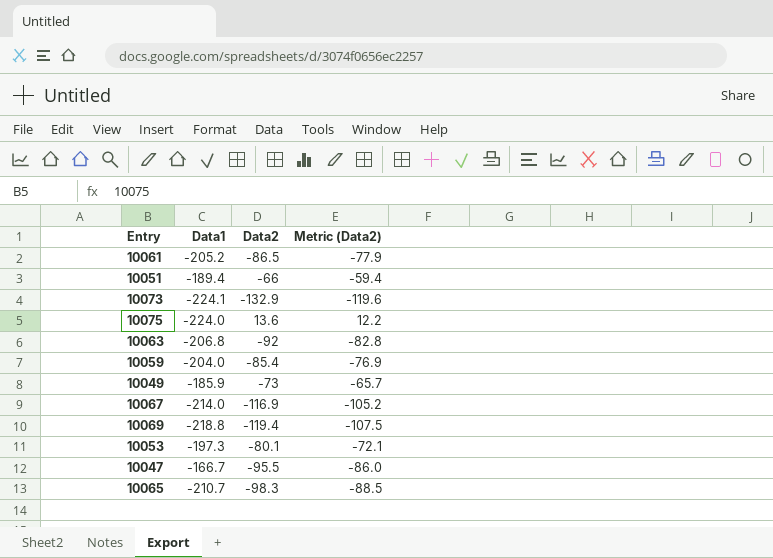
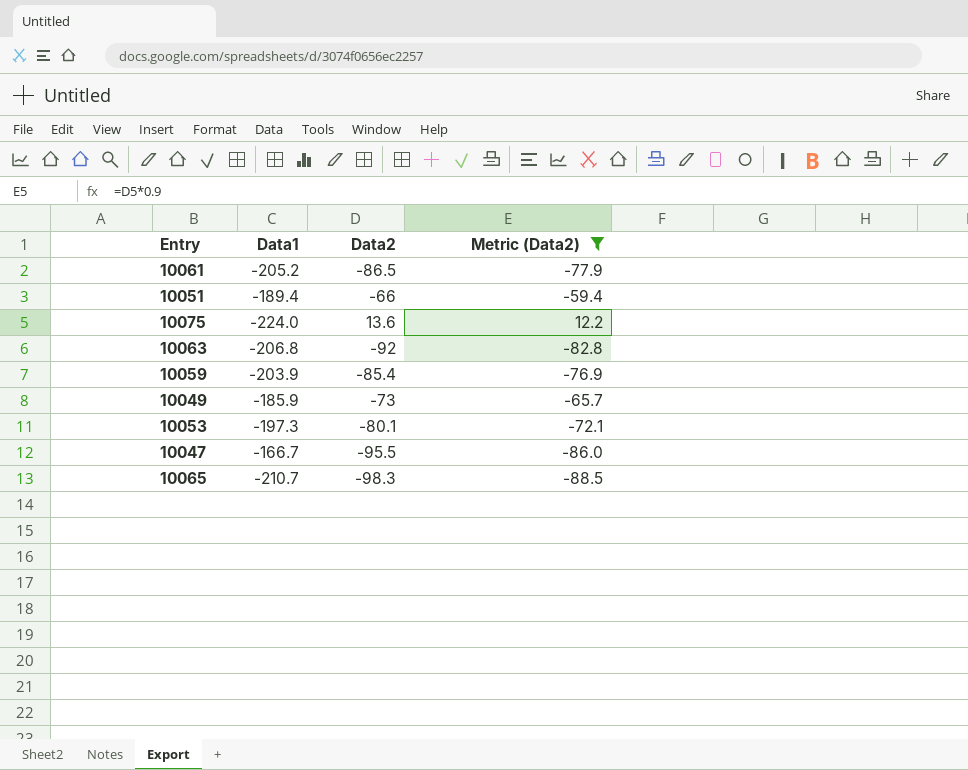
filter: none -> Metric (Data2) >= -88.5
10059 | Data1: -204.0 -> -203.9

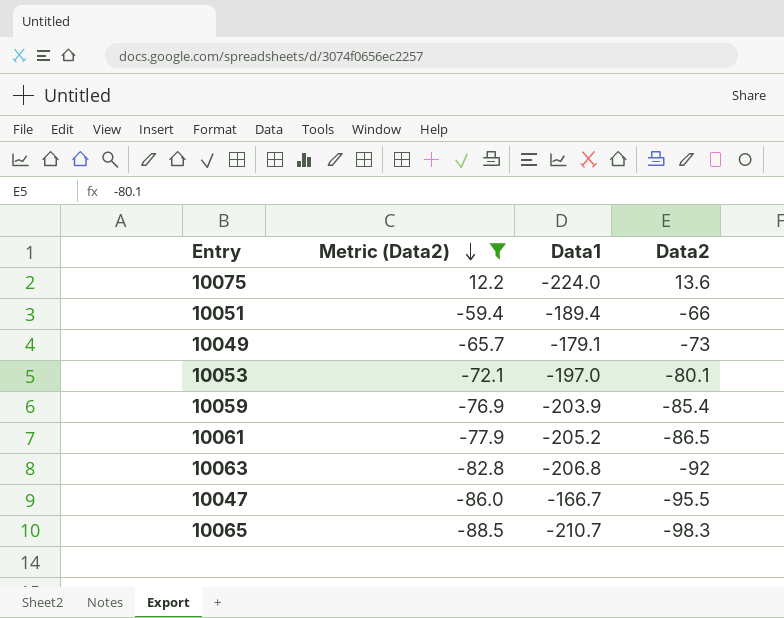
row order: none -> Metric (Data2) descending
column Metric (Data2) | position: 4 -> 2
10049 | Data1: -185.9 -> -179.1
10053 | Data1: -197.3 -> -197.0

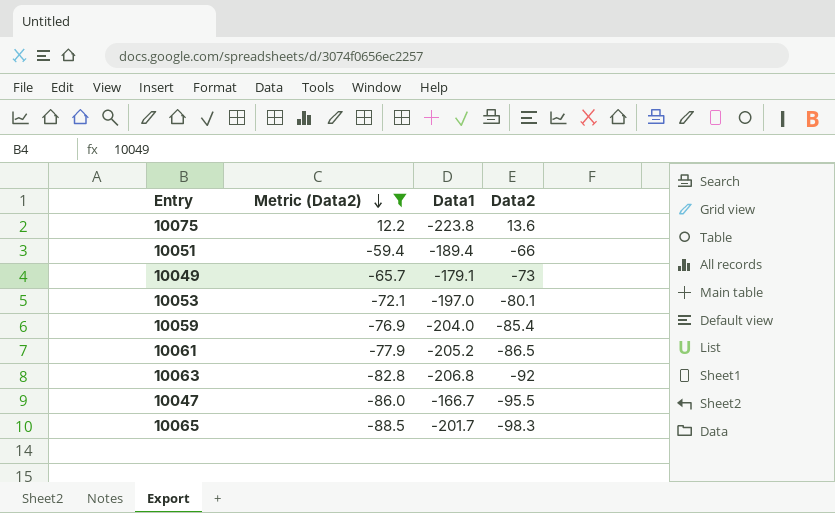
10075 | Data1: -224.0 -> -223.8
10059 | Data1: -203.9 -> -204.0
10065 | Data1: -210.7 -> -201.7

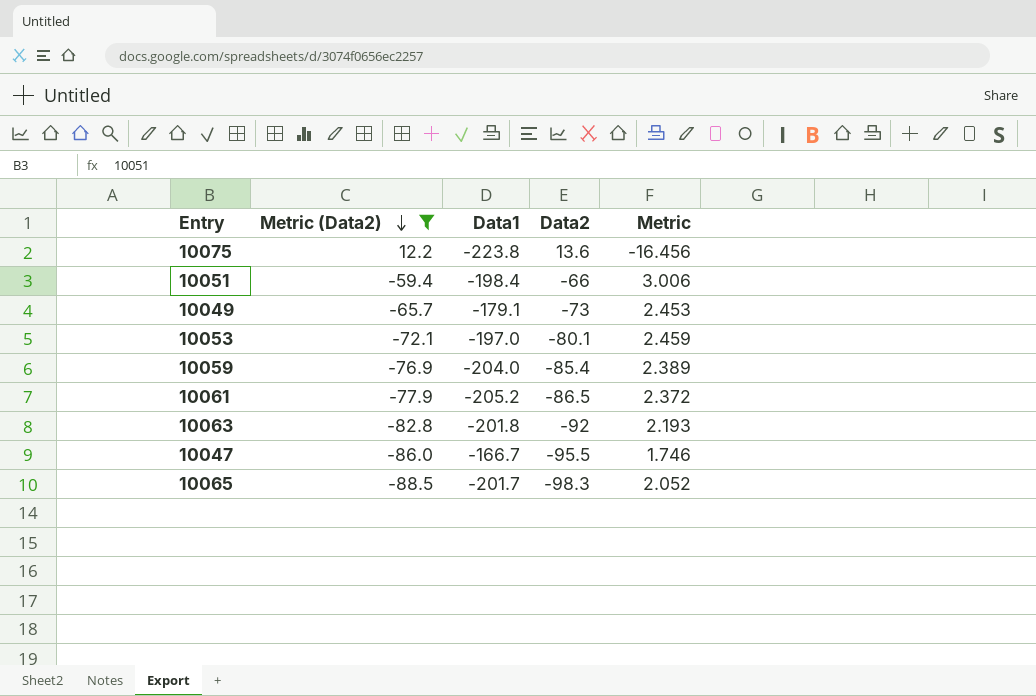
column Metric | formula: none -> [Data1] / [Data2]
10051 | Data1: -189.4 -> -198.4
10063 | Data1: -206.8 -> -201.8

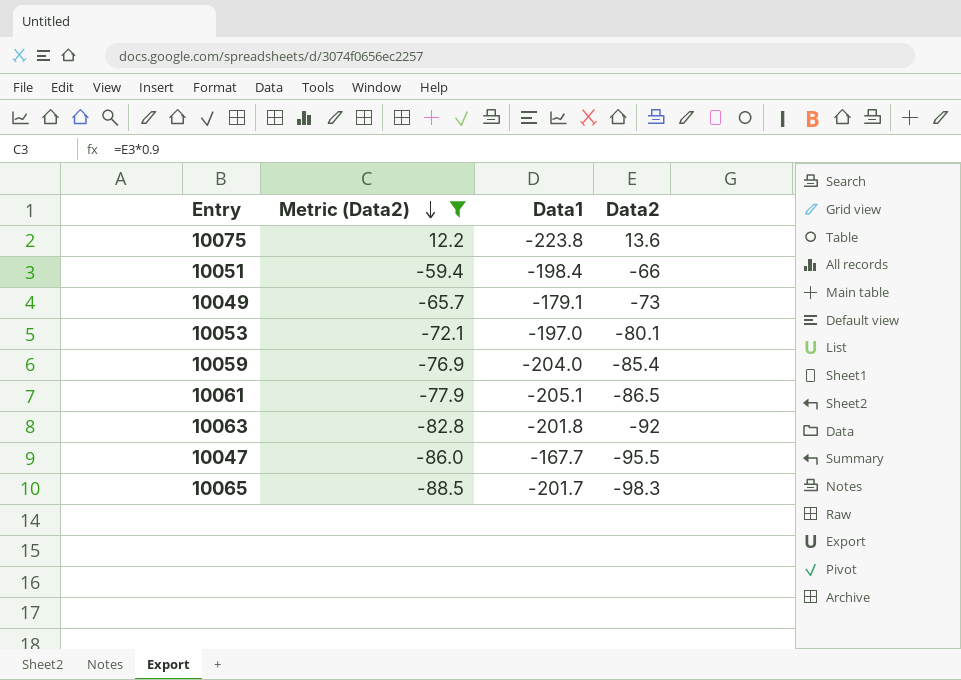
column Metric | formula: [Data1] / [Data2] -> none
10061 | Data1: -205.2 -> -205.1
10047 | Data1: -166.7 -> -167.7

